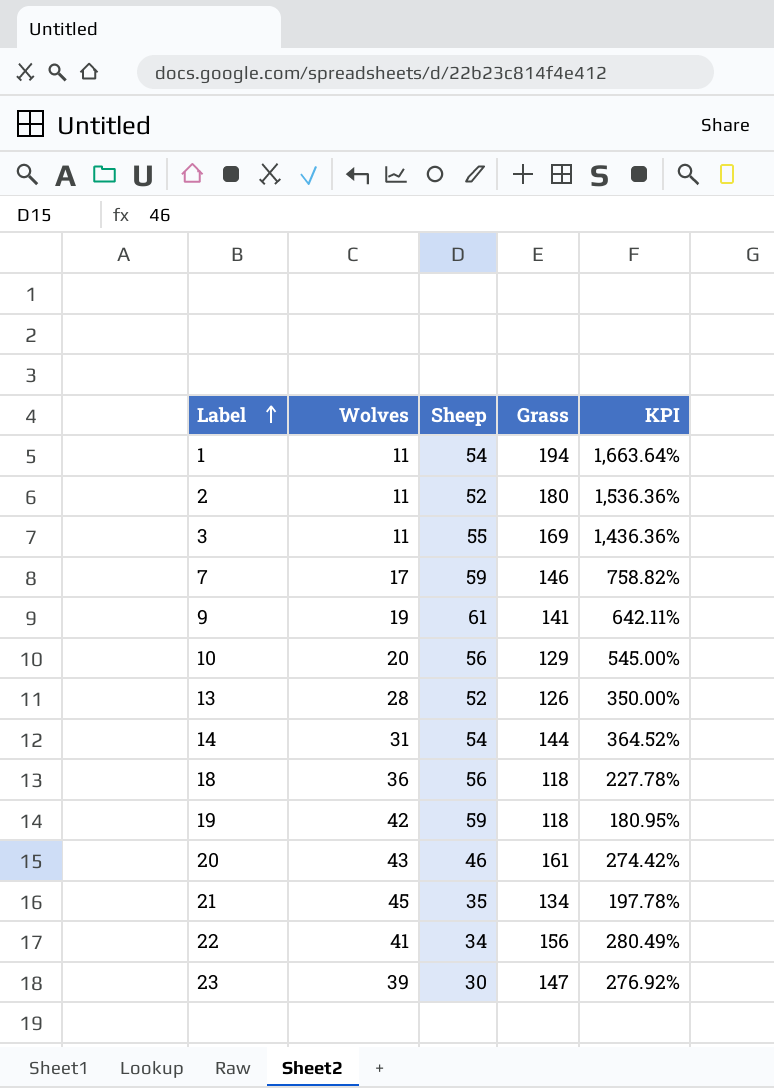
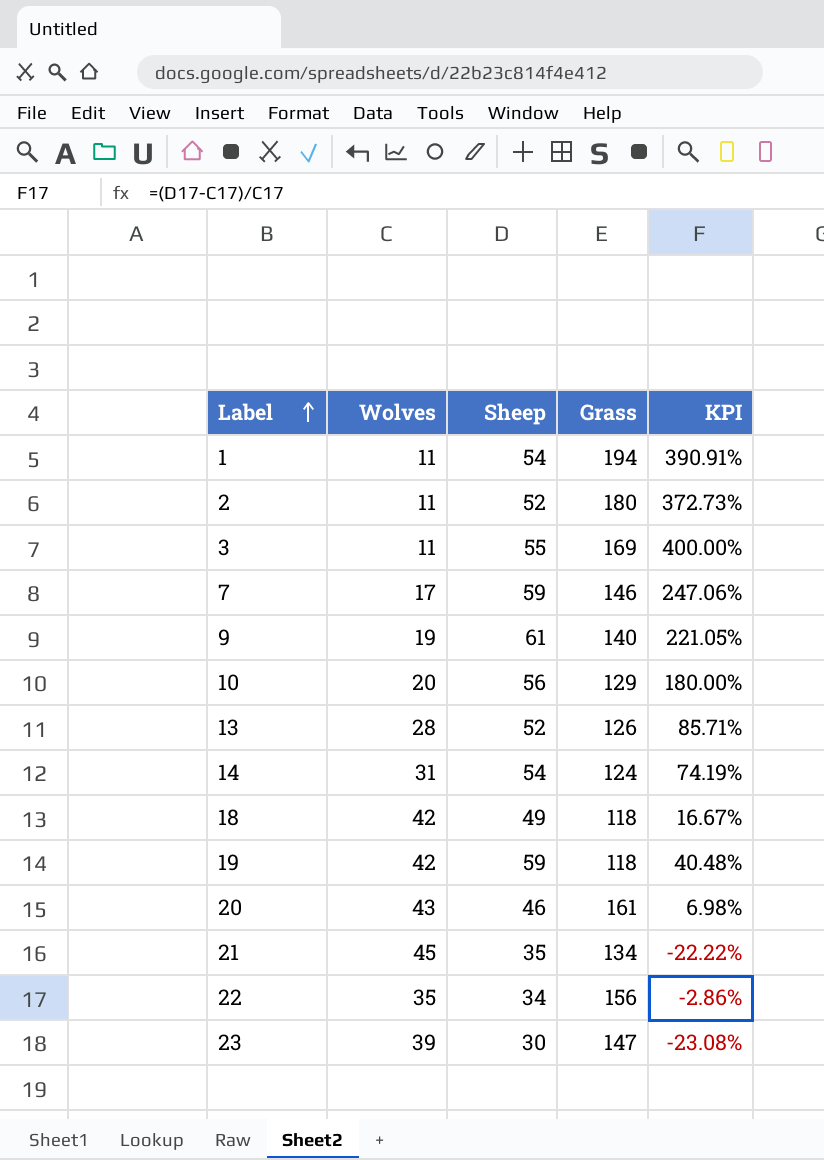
column KPI | formula: ([Grass] - [Wolves]) / [Wolves] -> ([Sheep] - [Wolves]) / [Wolves]
9 | Grass: 141 -> 140
14 | Grass: 144 -> 124
18 | Wolves: 36 -> 42
18 | Sheep: 56 -> 49
22 | Wolves: 41 -> 35

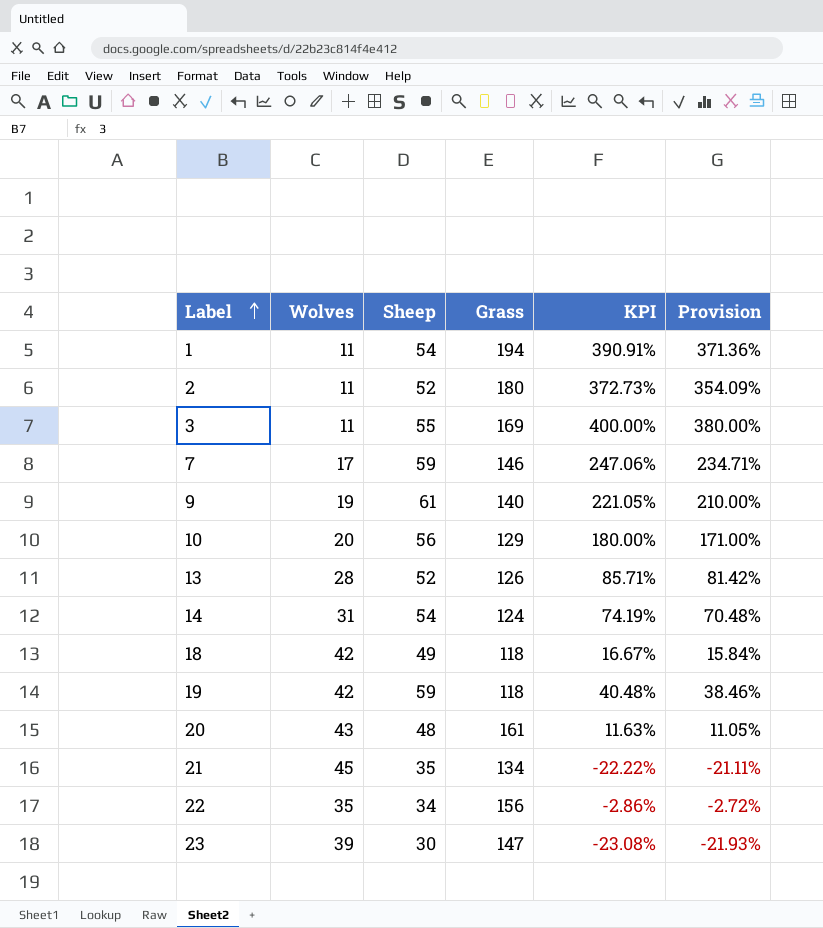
column Provision | formula: none -> [KPI] * 0.95
20 | Sheep: 46 -> 48
20 | KPI: 6.98% -> 11.63%

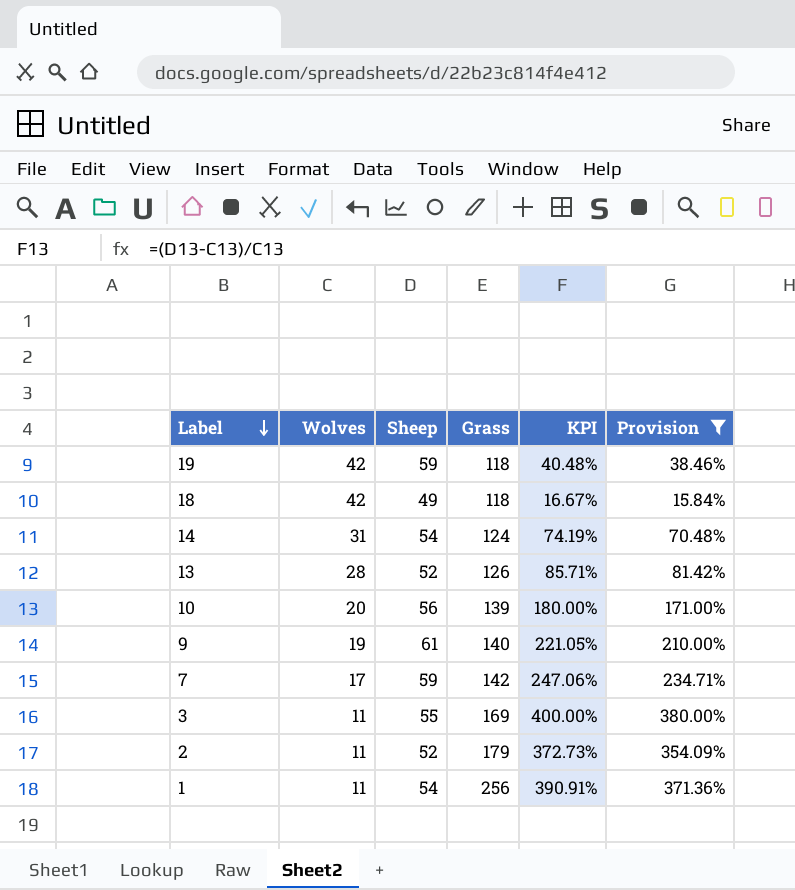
filter: none -> Provision >= 15.84%
row order: Label ascending -> Label descending
10 | Grass: 129 -> 139
7 | Grass: 146 -> 142
2 | Grass: 180 -> 179
1 | Grass: 194 -> 256

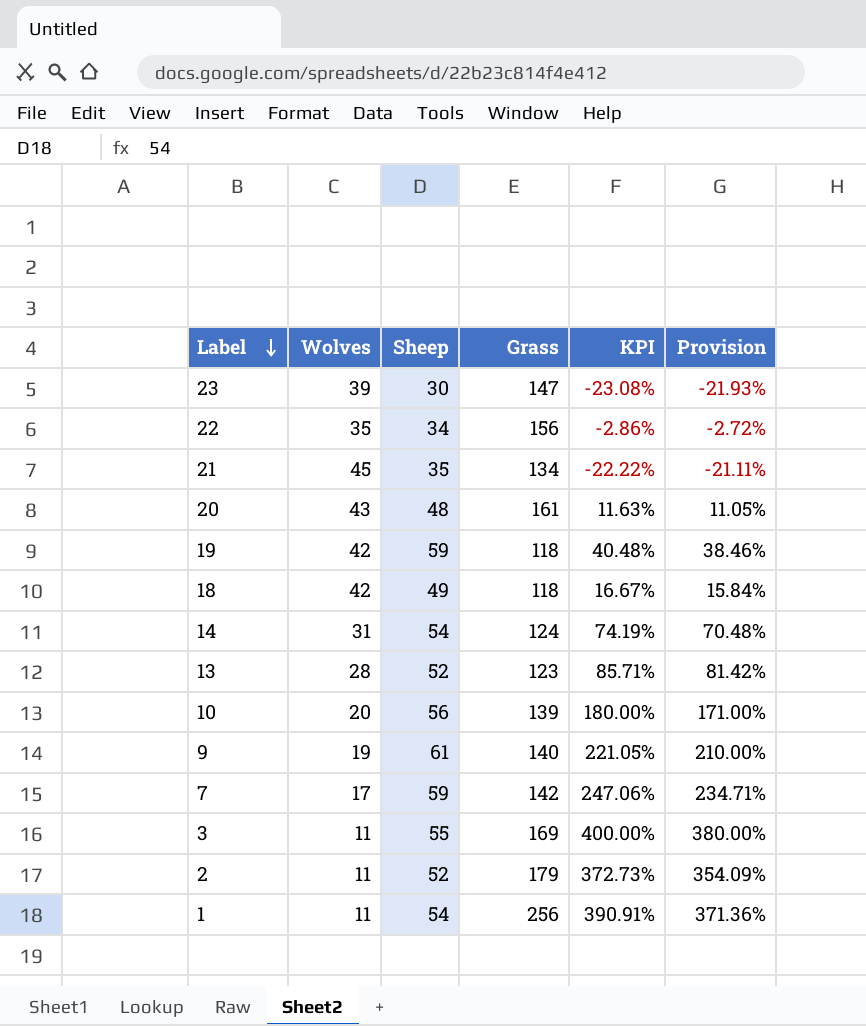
filter: Provision >= 15.84% -> none
13 | Grass: 126 -> 123

